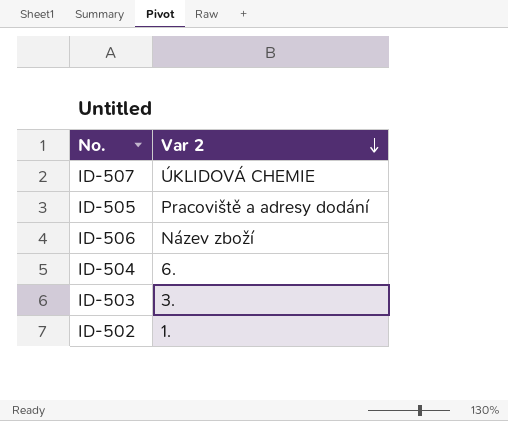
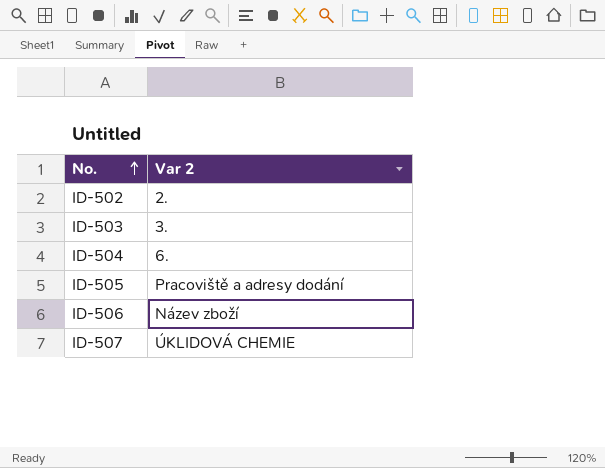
row order: Var 2 descending -> No. ascending
ID-502 | Var 2: 1. -> 2.

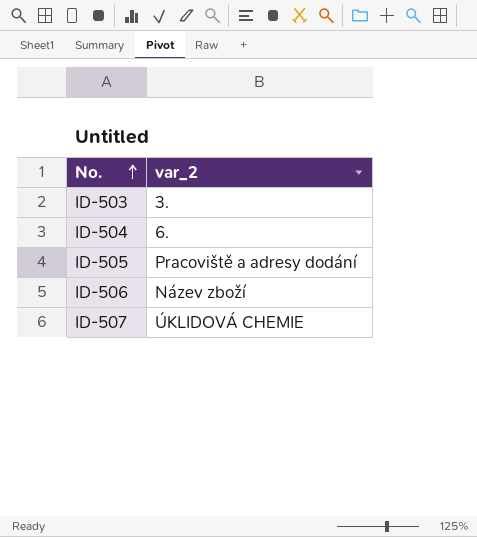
column name: Var 2 -> var_2
row ID-502: 2. -> none

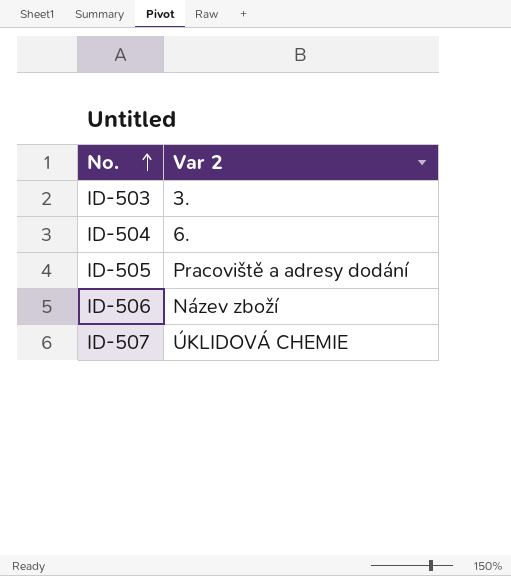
column name: var_2 -> Var 2

